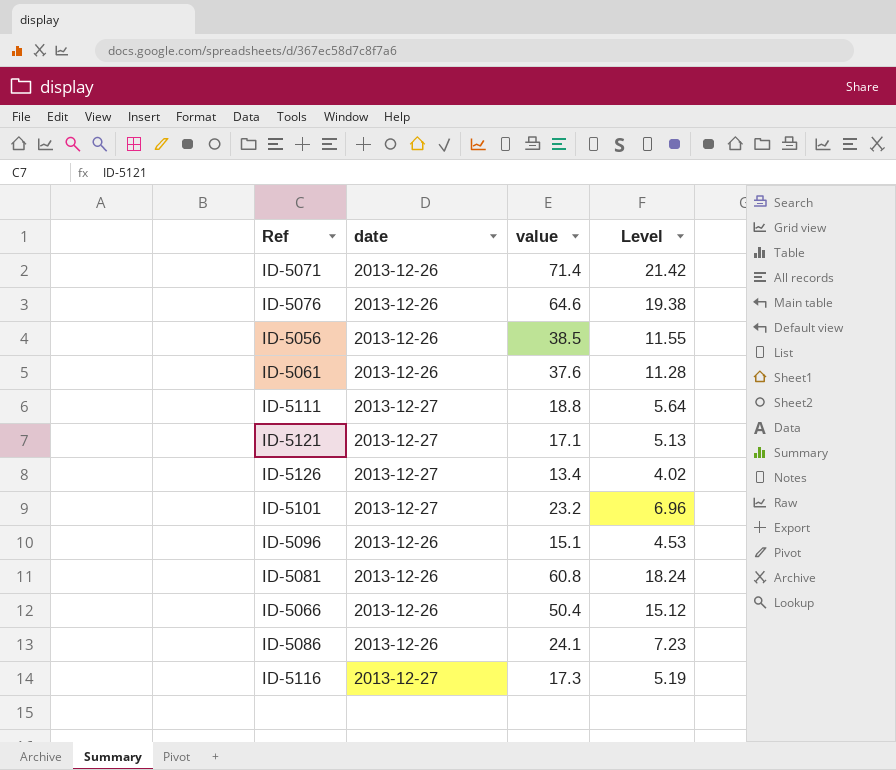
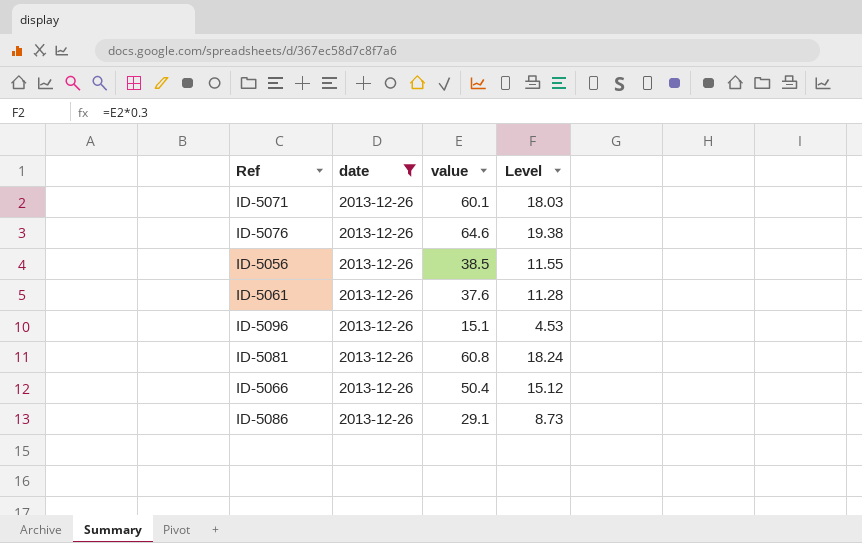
filter: none -> date = 2013-12-26
ID-5071 | value: 71.4 -> 60.1
ID-5071 | Level: 21.42 -> 18.03
ID-5086 | value: 24.1 -> 29.1
ID-5086 | Level: 7.23 -> 8.73

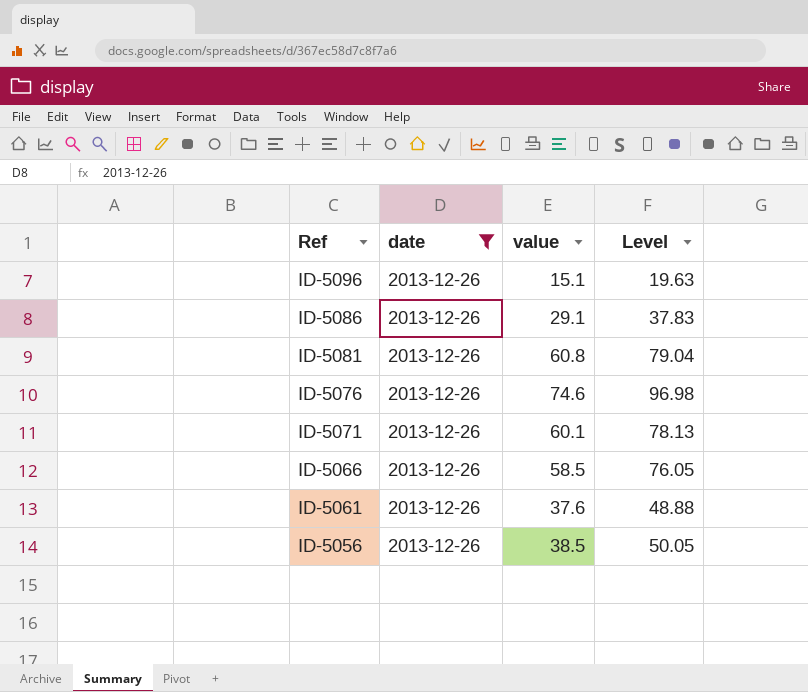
row order: none -> Ref descending
column Level | formula: [value] * 0.3 -> [value] * 1.3
ID-5076 | value: 64.6 -> 74.6
ID-5066 | value: 50.4 -> 58.5

